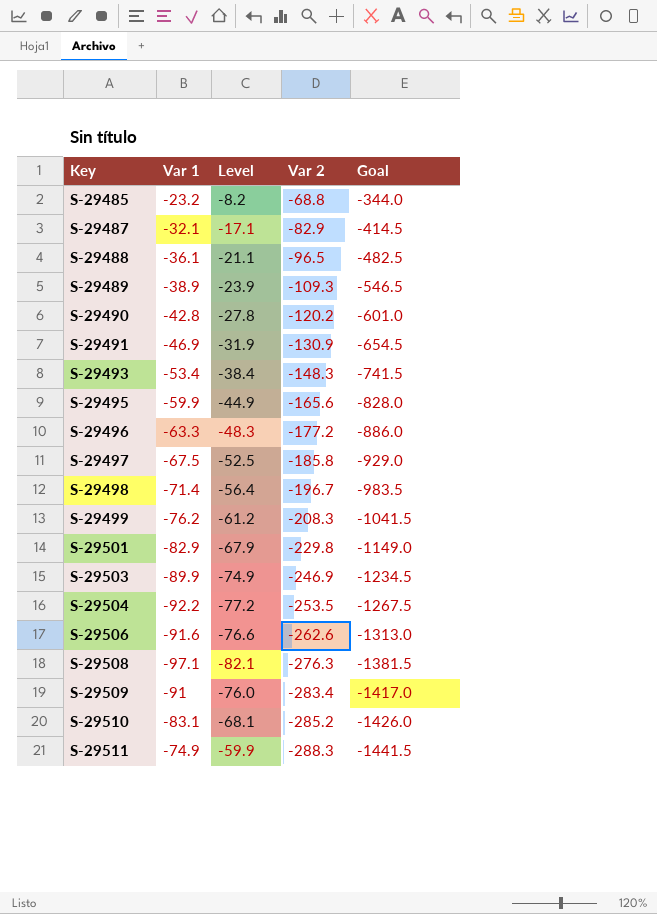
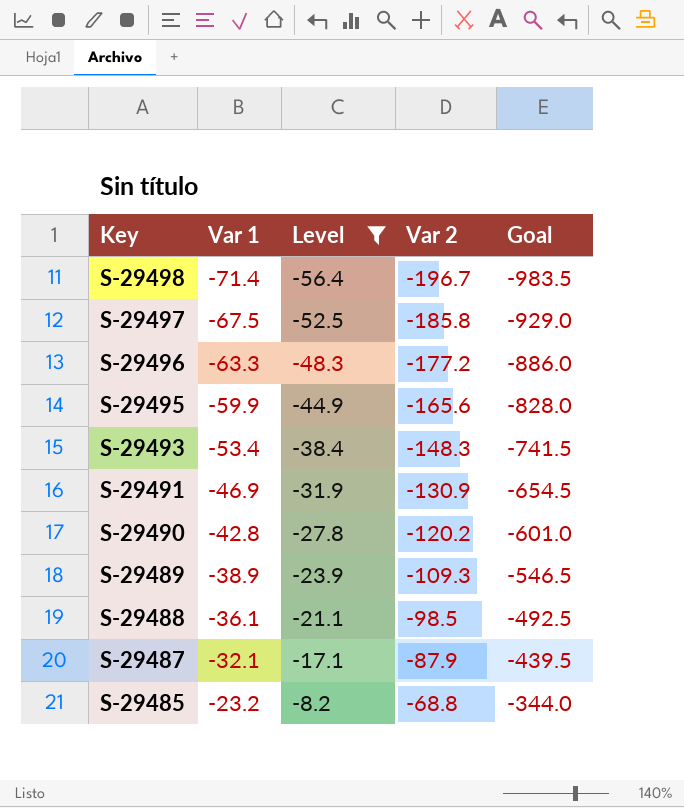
filter: none -> Level >= -56.4
row order: Key ascending -> Key descending
S-29488 | Var 2: -96.5 -> -98.5
S-29488 | Goal: -482.5 -> -492.5
S-29487 | Var 2: -82.9 -> -87.9
S-29487 | Goal: -414.5 -> -439.5

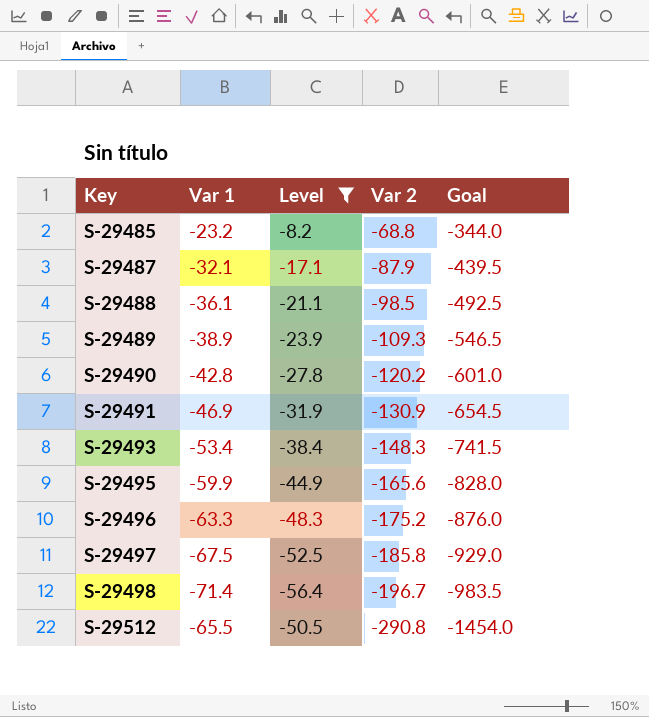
row order: Key descending -> Key ascending
S-29496 | Var 2: -177.2 -> -175.2
S-29496 | Goal: -886.0 -> -876.0
row S-29512: none -> -65.5 | -50.5 | -290.8 | -1454.0

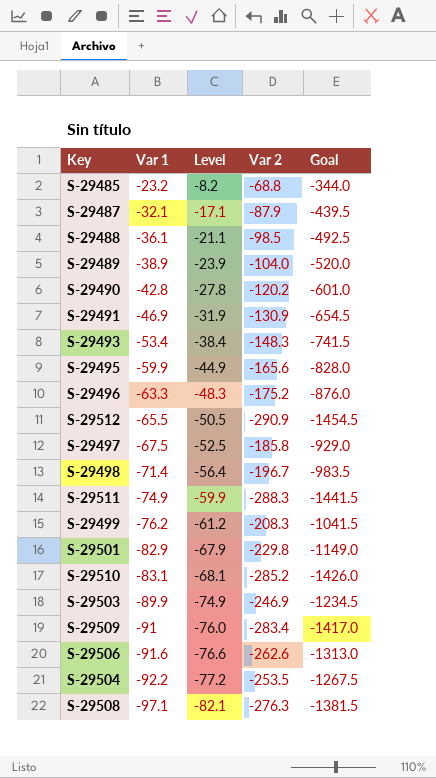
filter: Level >= -56.4 -> none
row order: Key ascending -> Var 1 descending
S-29489 | Var 2: -109.3 -> -104.0
S-29489 | Goal: -546.5 -> -520.0
S-29512 | Var 2: -290.8 -> -290.9
S-29512 | Goal: -1454.0 -> -1454.5

